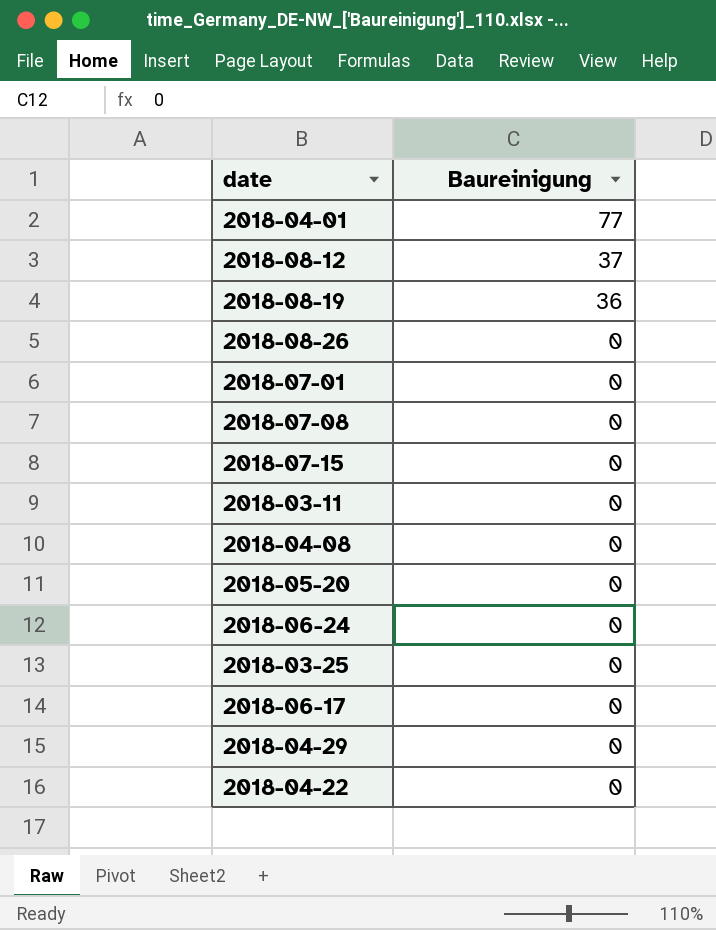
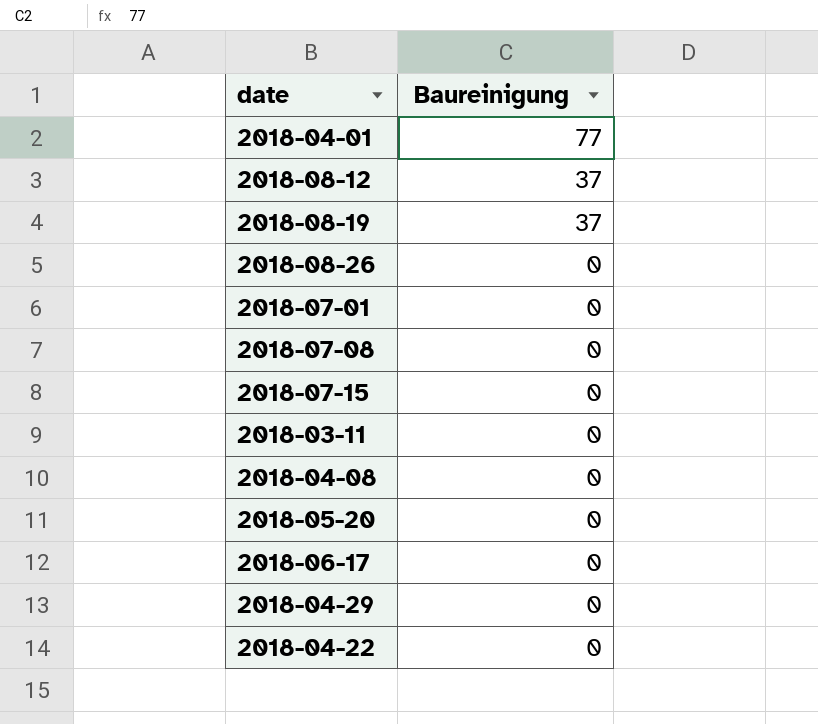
row 2018-06-24: 0 -> none
row 2018-03-25: 0 -> none
2018-08-19 | Baureinigung: 36 -> 37

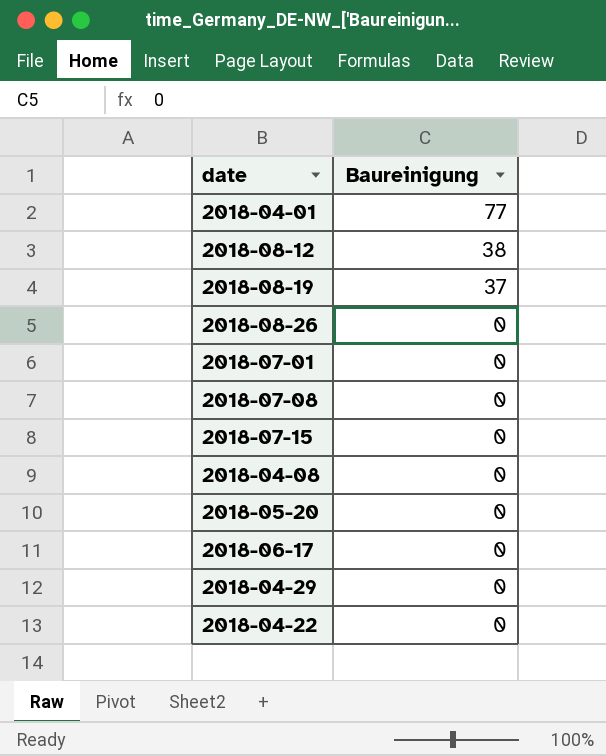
row 2018-03-11: 0 -> none
2018-08-12 | Baureinigung: 37 -> 38

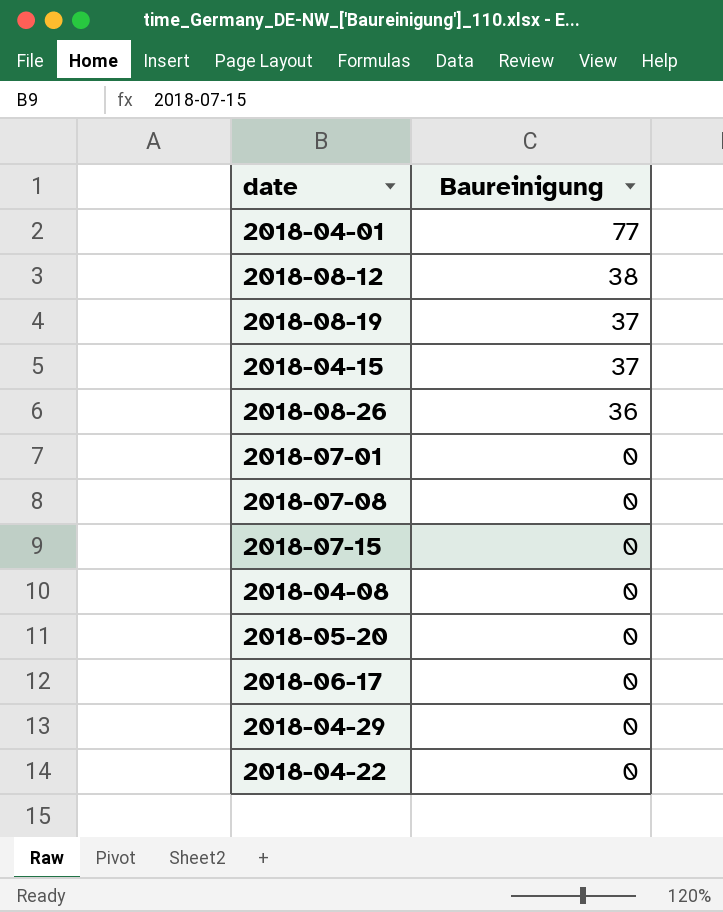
row 2018-04-15: none -> 37
2018-08-26 | Baureinigung: 0 -> 36

